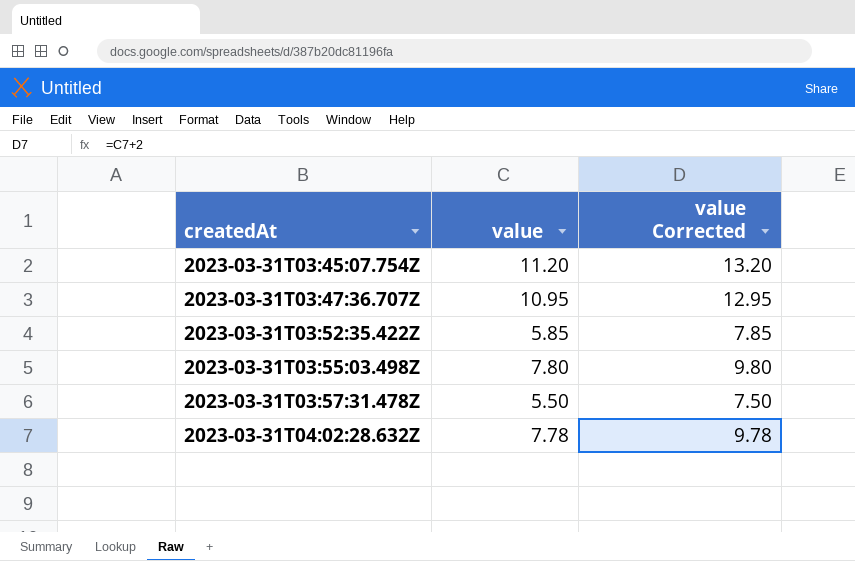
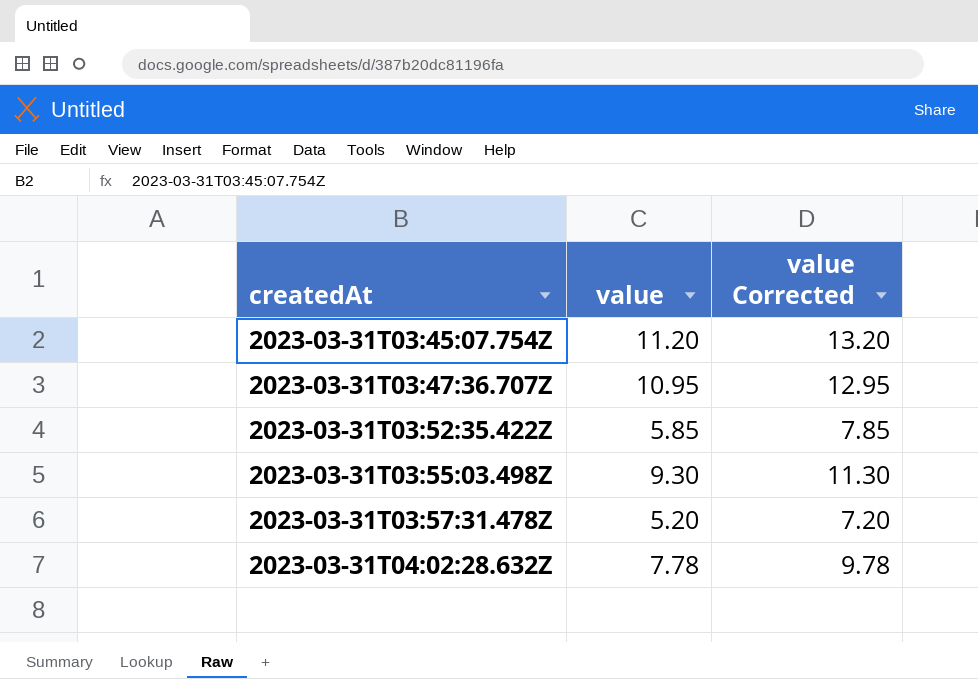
2023-03-31T03:55:03.498Z | value: 7.80 -> 9.30
2023-03-31T03:55:03.498Z | value Corrected: 9.80 -> 11.30
2023-03-31T03:57:31.478Z | value: 5.50 -> 5.20
2023-03-31T03:57:31.478Z | value Corrected: 7.50 -> 7.20

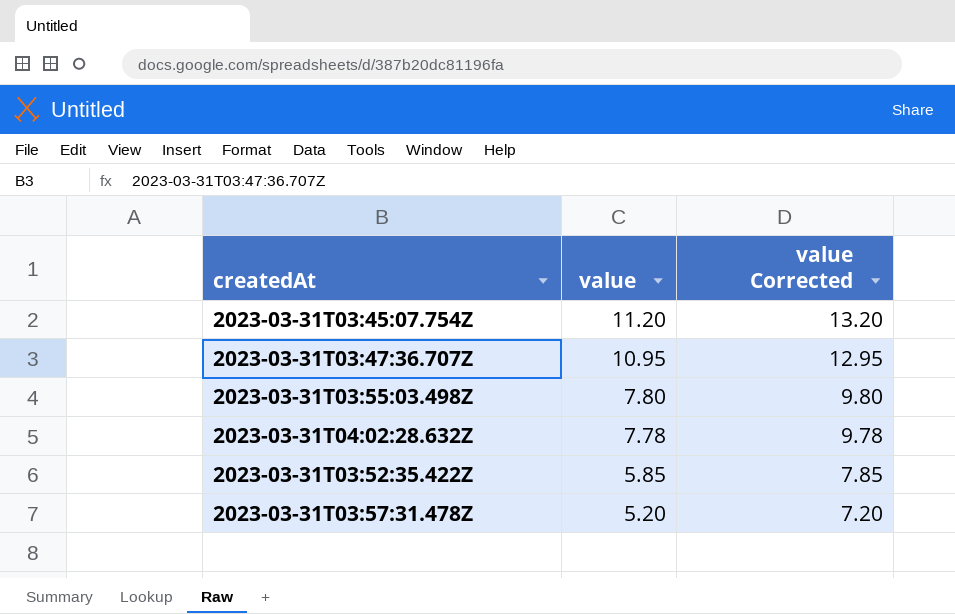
row order: createdAt ascending -> value descending
2023-03-31T03:55:03.498Z | value: 9.30 -> 7.80
2023-03-31T03:55:03.498Z | value Corrected: 11.30 -> 9.80

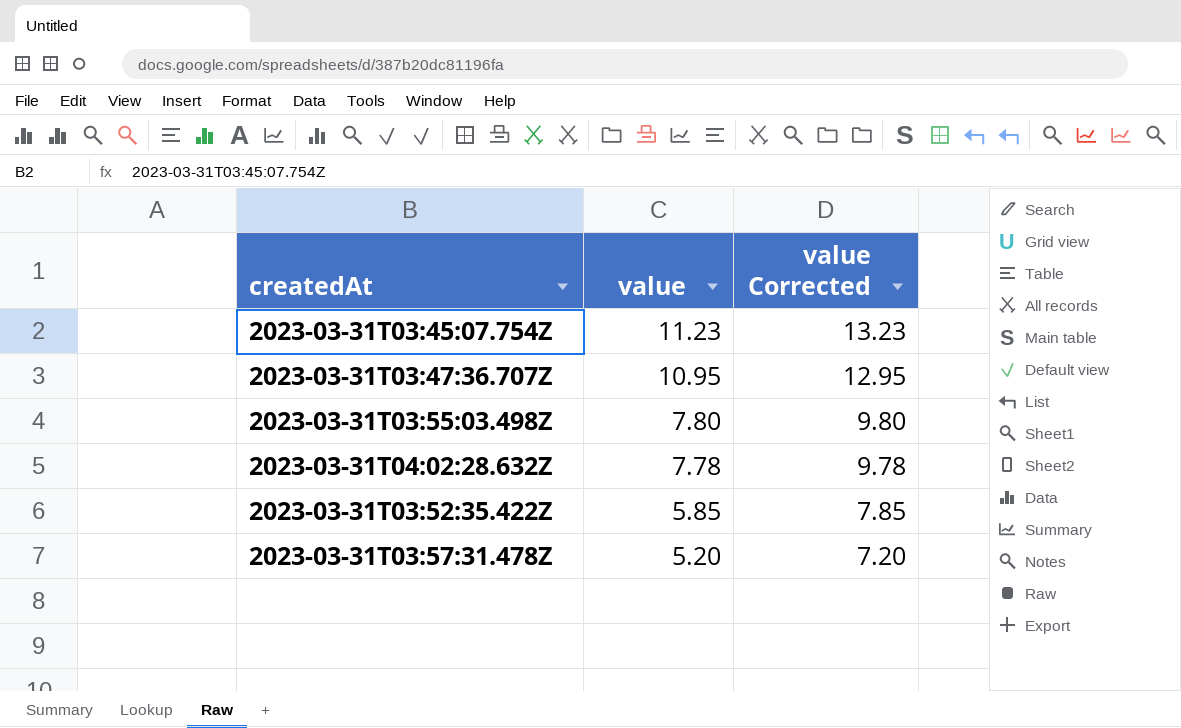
2023-03-31T03:45:07.754Z | value: 11.20 -> 11.23
2023-03-31T03:45:07.754Z | value Corrected: 13.20 -> 13.23

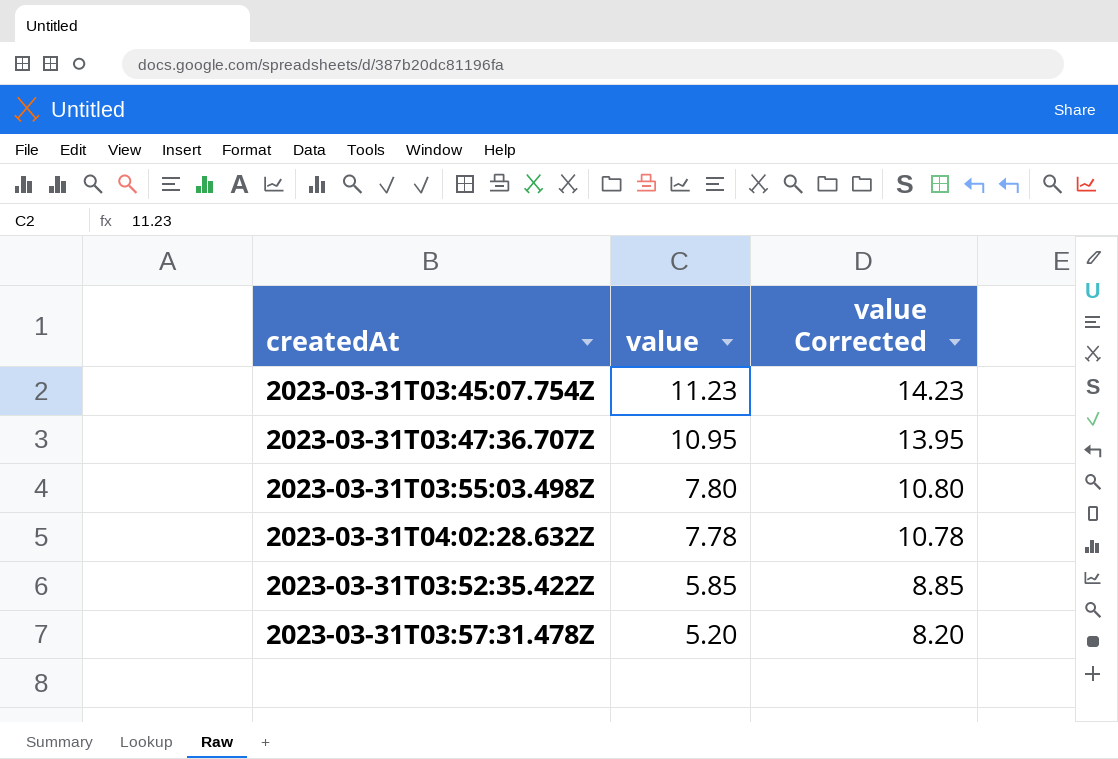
column value Corrected | formula: [value] + 2 -> [value] + 3

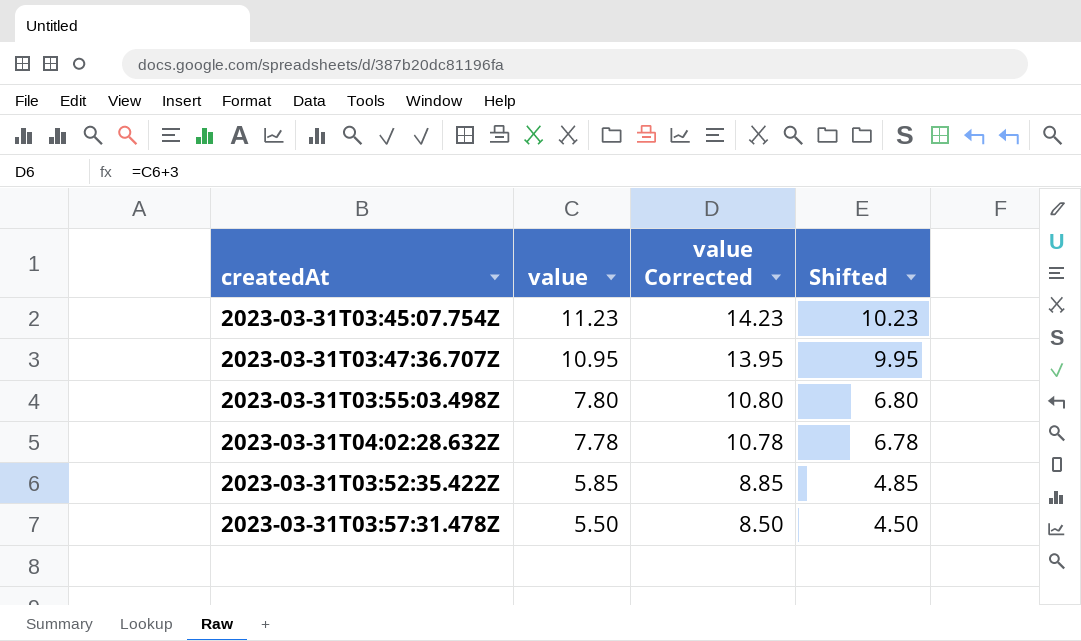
column Shifted | formula: none -> [value] - 1
2023-03-31T03:57:31.478Z | value: 5.20 -> 5.50
2023-03-31T03:57:31.478Z | value Corrected: 8.20 -> 8.50

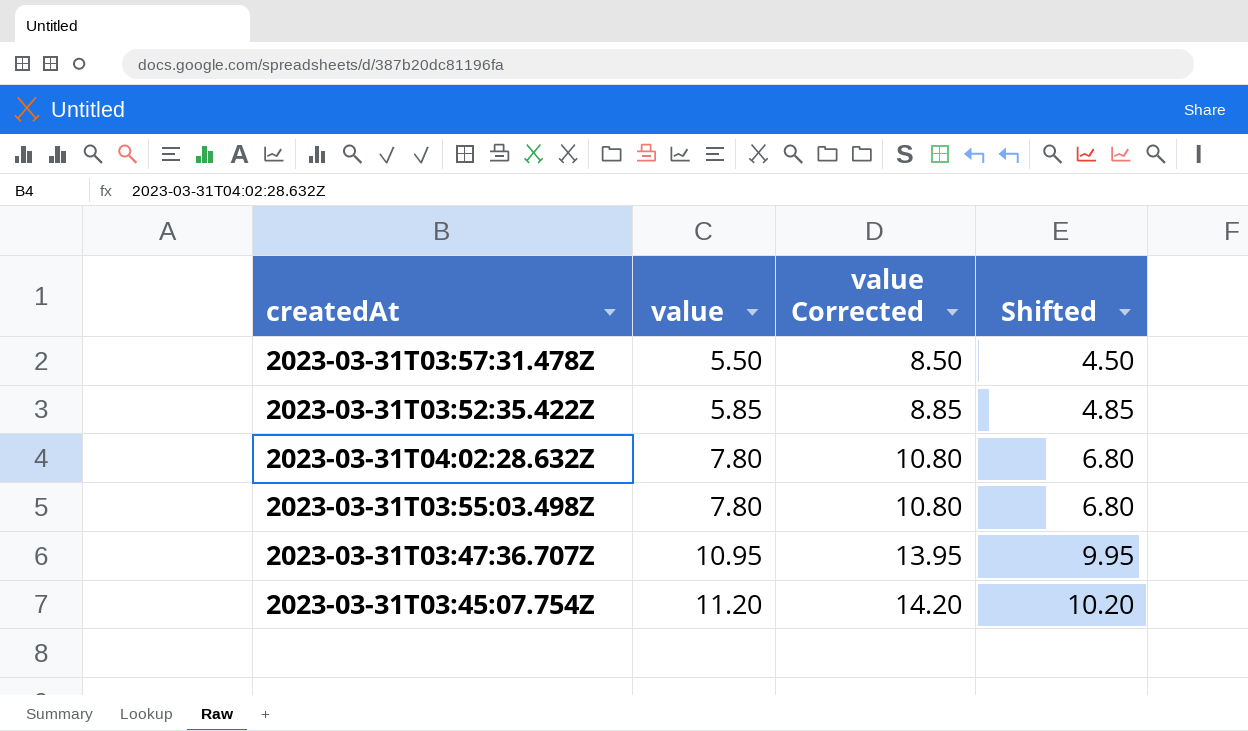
row order: value descending -> value ascending
2023-03-31T04:02:28.632Z | value: 7.78 -> 7.80
2023-03-31T04:02:28.632Z | value Corrected: 10.78 -> 10.80
2023-03-31T04:02:28.632Z | Shifted: 6.78 -> 6.80
2023-03-31T03:45:07.754Z | value: 11.23 -> 11.20
2023-03-31T03:45:07.754Z | value Corrected: 14.23 -> 14.20
2023-03-31T03:45:07.754Z | Shifted: 10.23 -> 10.20

